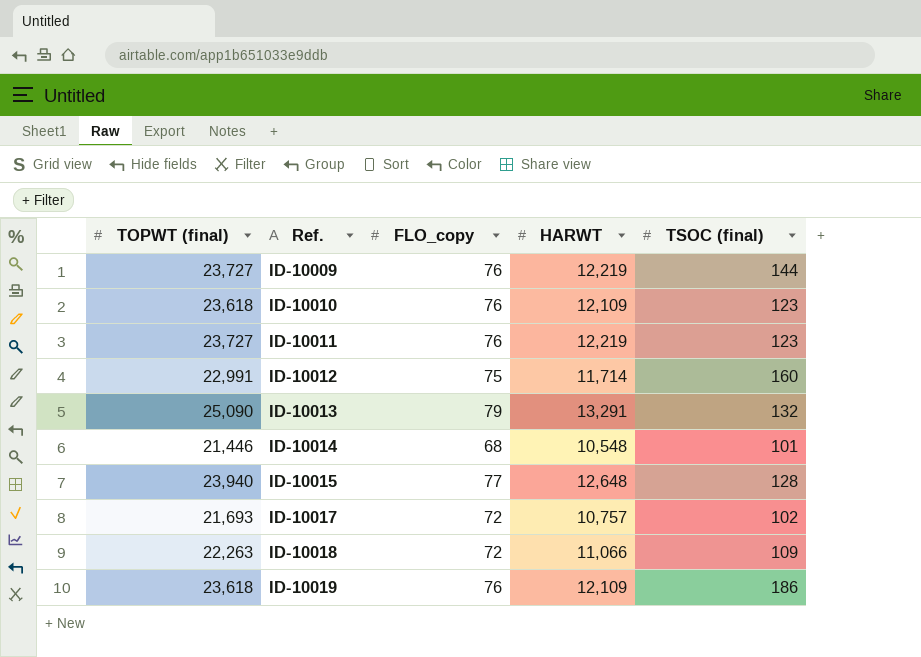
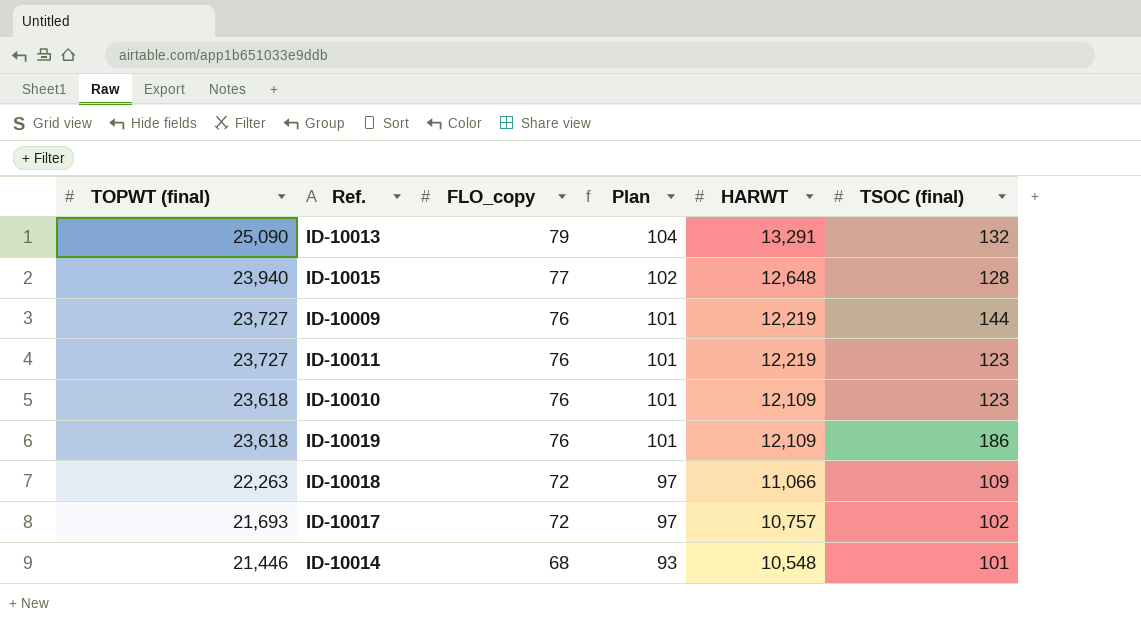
row order: Ref. ascending -> TOPWT (final) descending
column Plan | formula: none -> [FLO_copy] + 25
row ID-10012: 22,991 | 75 | 11,714 | 160 -> none

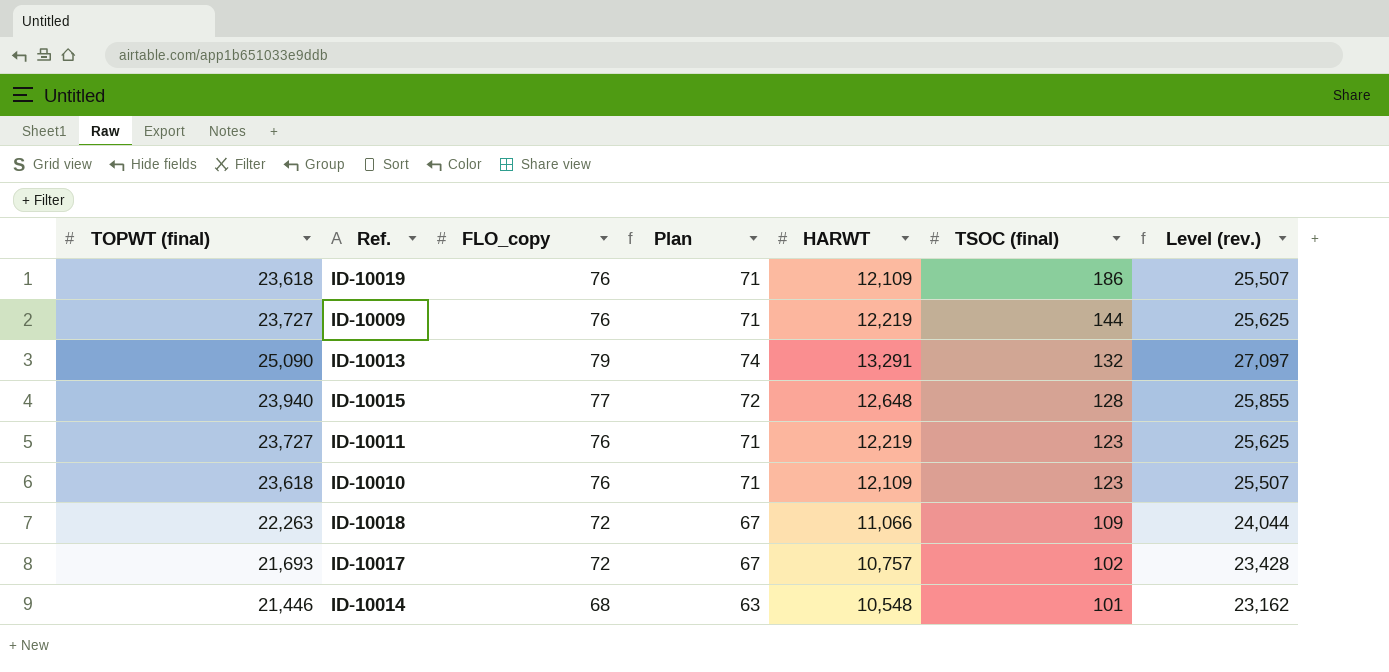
row order: TOPWT (final) descending -> TSOC (final) descending
column Plan | formula: [FLO_copy] + 25 -> [FLO_copy] - 5
column Level (rev.) | formula: none -> [TOPWT (final)] * 1.08

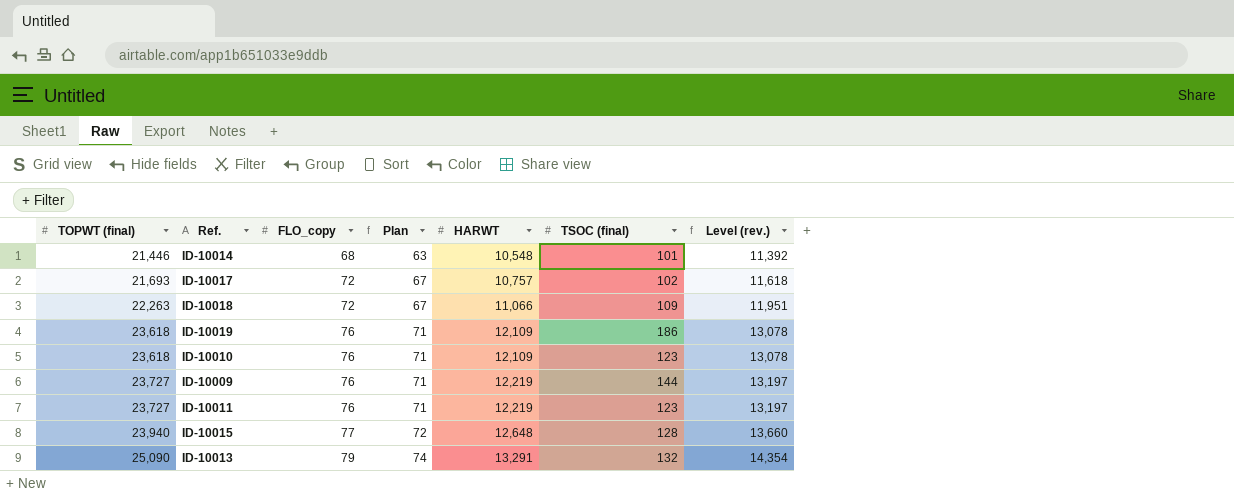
row order: TSOC (final) descending -> TOPWT (final) ascending
column Level (rev.) | formula: [TOPWT (final)] * 1.08 -> [HARWT] * 1.08

